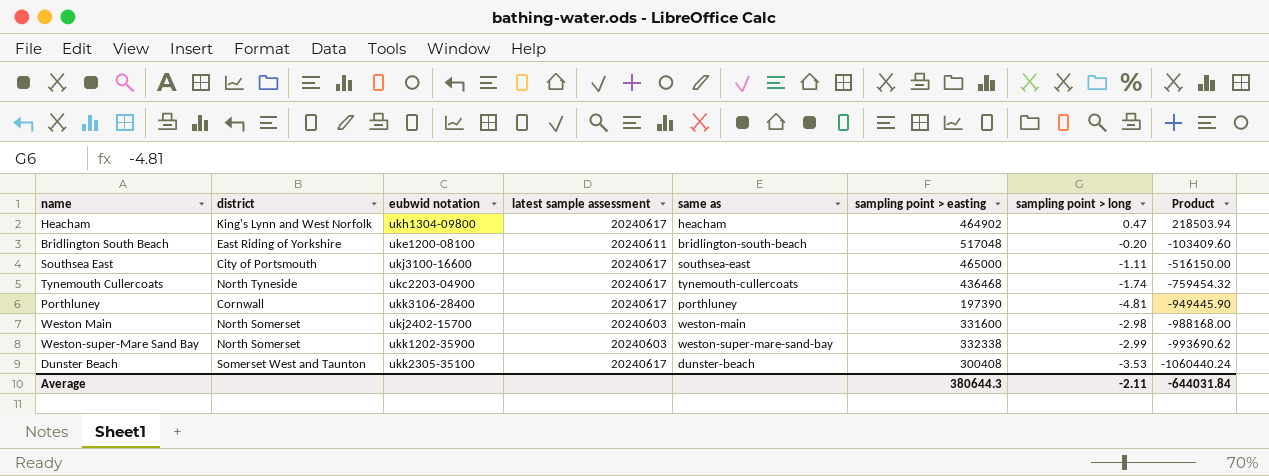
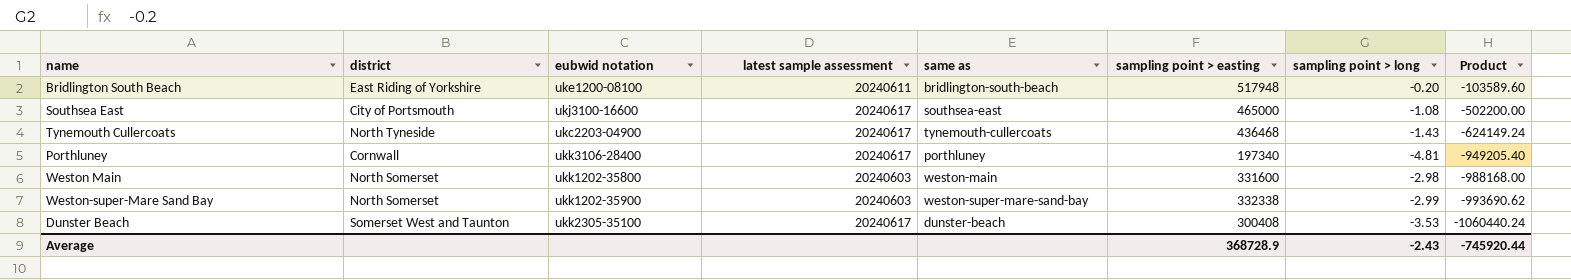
row Heacham: King's Lynn and West Norfolk | ukh1304-09800 | 20240617 | heacham | 464902 | 0.47 | 218503.94 -> none
Bridlington South Beach | sampling point > easting: 517048 -> 517948
Bridlington South Beach | Product: -103409.60 -> -103589.60
Southsea East | sampling point > long: -1.11 -> -1.08
Southsea East | Product: -516150.00 -> -502200.00
Tynemouth Cullercoats | sampling point > long: -1.74 -> -1.43
Tynemouth Cullercoats | Product: -759454.32 -> -624149.24
Porthluney | sampling point > easting: 197390 -> 197340
Porthluney | Product: -949445.90 -> -949205.40
Weston Main | eubwid notation: ukj2402-15700 -> ukk1202-35800
Average | sampling point > easting: 380644.3 -> 368728.9
Average | sampling point > long: -2.11 -> -2.43
Average | Product: -644031.84 -> -745920.44

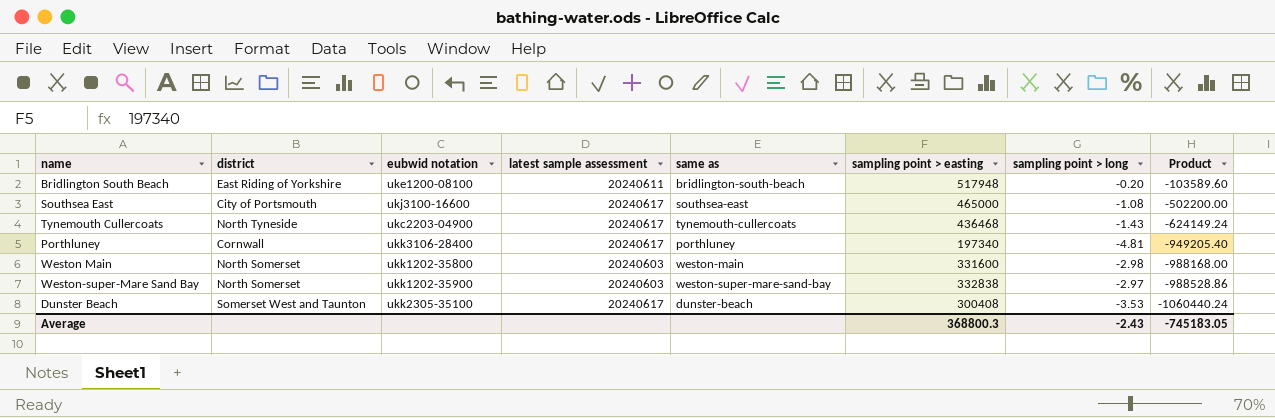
Weston-super-Mare Sand Bay | sampling point > easting: 332338 -> 332838
Weston-super-Mare Sand Bay | sampling point > long: -2.99 -> -2.97
Weston-super-Mare Sand Bay | Product: -993690.62 -> -988528.86
Average | sampling point > easting: 368728.9 -> 368800.3
Average | Product: -745920.44 -> -745183.05

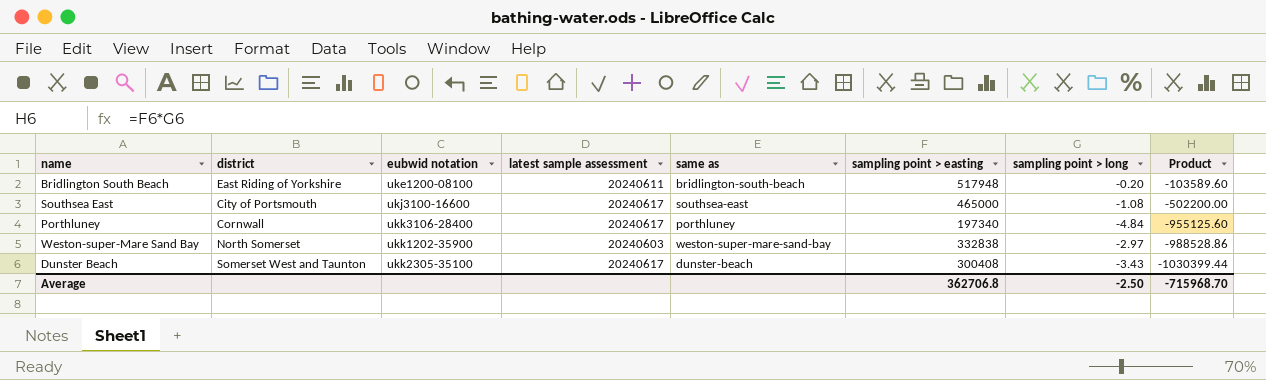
row Tynemouth Cullercoats: North Tyneside | ukc2203-04900 | 20240617 | tynemouth-cullercoats | 436468 | -1.43 | -624149.24 -> none
row Weston Main: North Somerset | ukk1202-35800 | 20240603 | weston-main | 331600 | -2.98 | -988168.00 -> none
Porthluney | sampling point > long: -4.81 -> -4.84
Porthluney | Product: -949205.40 -> -955125.60
Dunster Beach | sampling point > long: -3.53 -> -3.43
Dunster Beach | Product: -1060440.24 -> -1030399.44
Average | sampling point > easting: 368800.3 -> 362706.8
Average | sampling point > long: -2.43 -> -2.50
Average | Product: -745183.05 -> -715968.70

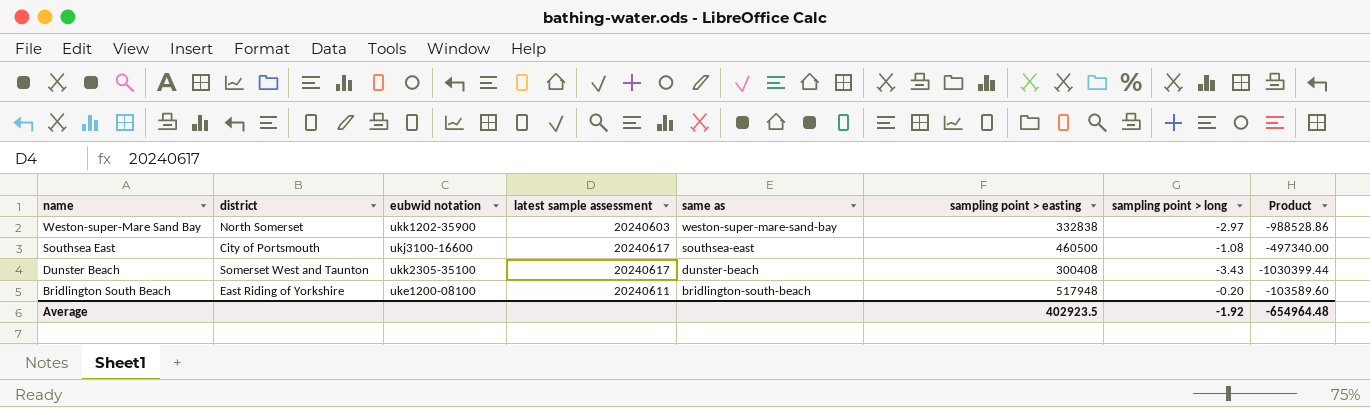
row order: Product descending -> name descending
row Porthluney: Cornwall | ukk3106-28400 | 20240617 | porthluney | 197340 | -4.84 | -955125.60 -> none
Southsea East | sampling point > easting: 465000 -> 460500
Southsea East | Product: -502200.00 -> -497340.00
Average | sampling point > easting: 362706.8 -> 402923.5
Average | sampling point > long: -2.50 -> -1.92
Average | Product: -715968.70 -> -654964.48

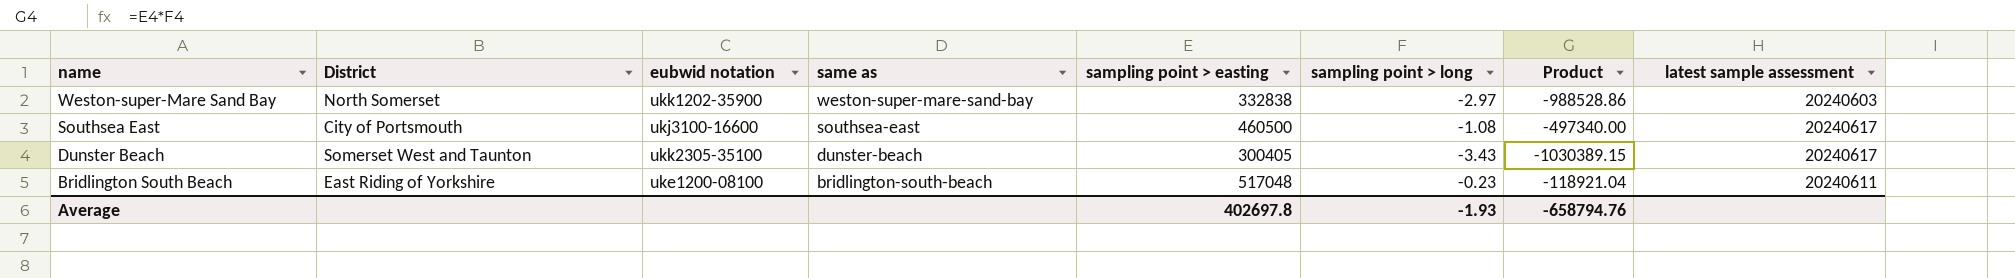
column name: district -> District
column latest sample assessment | position: 4 -> 8
Dunster Beach | sampling point > easting: 300408 -> 300405
Dunster Beach | Product: -1030399.44 -> -1030389.15
Bridlington South Beach | sampling point > easting: 517948 -> 517048
Bridlington South Beach | sampling point > long: -0.20 -> -0.23
Bridlington South Beach | Product: -103589.60 -> -118921.04
Average | sampling point > easting: 402923.5 -> 402697.8
Average | sampling point > long: -1.92 -> -1.93
Average | Product: -654964.48 -> -658794.76

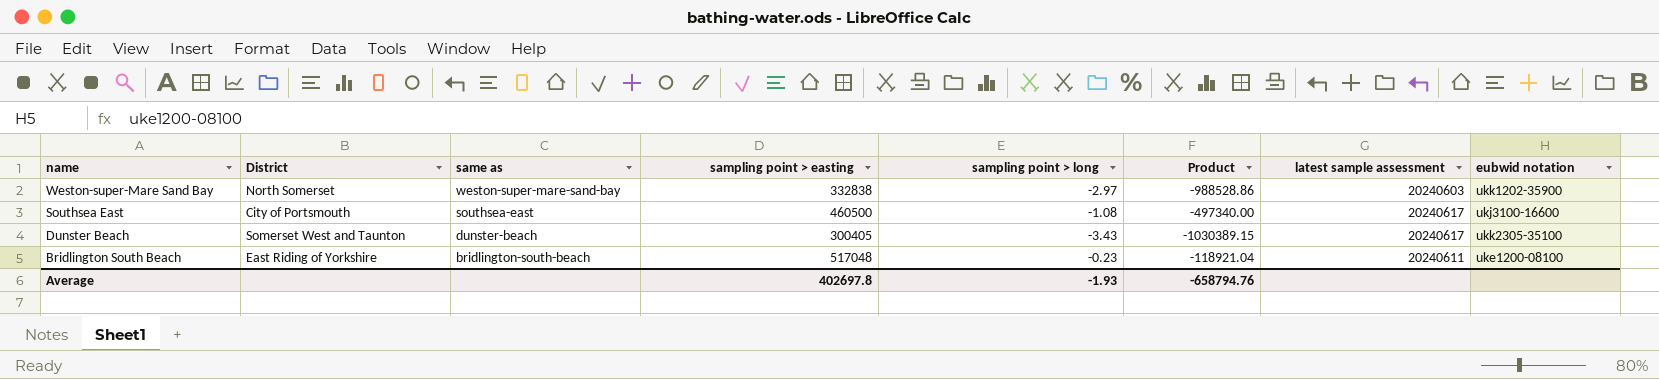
column eubwid notation | position: 3 -> 8

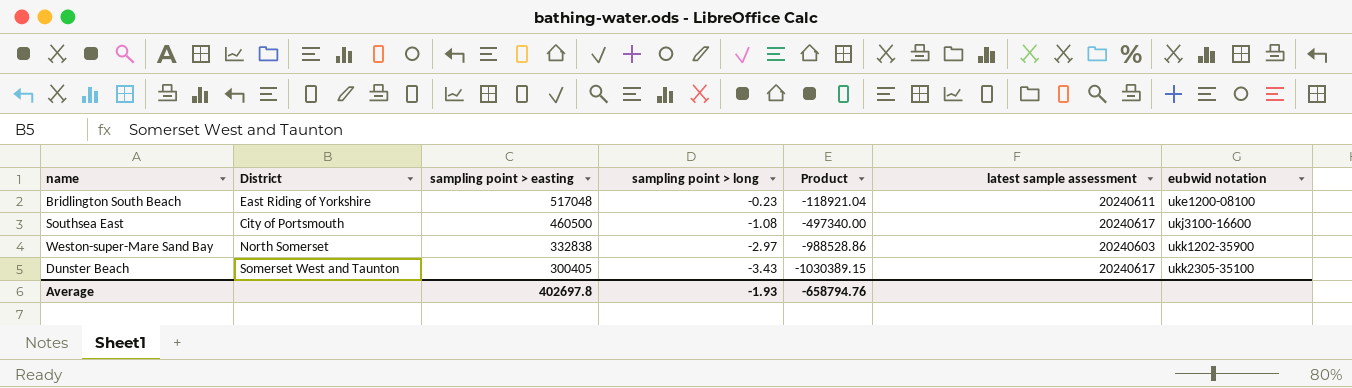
row order: name descending -> sampling point > easting descending
column same as | position: 3 -> none

